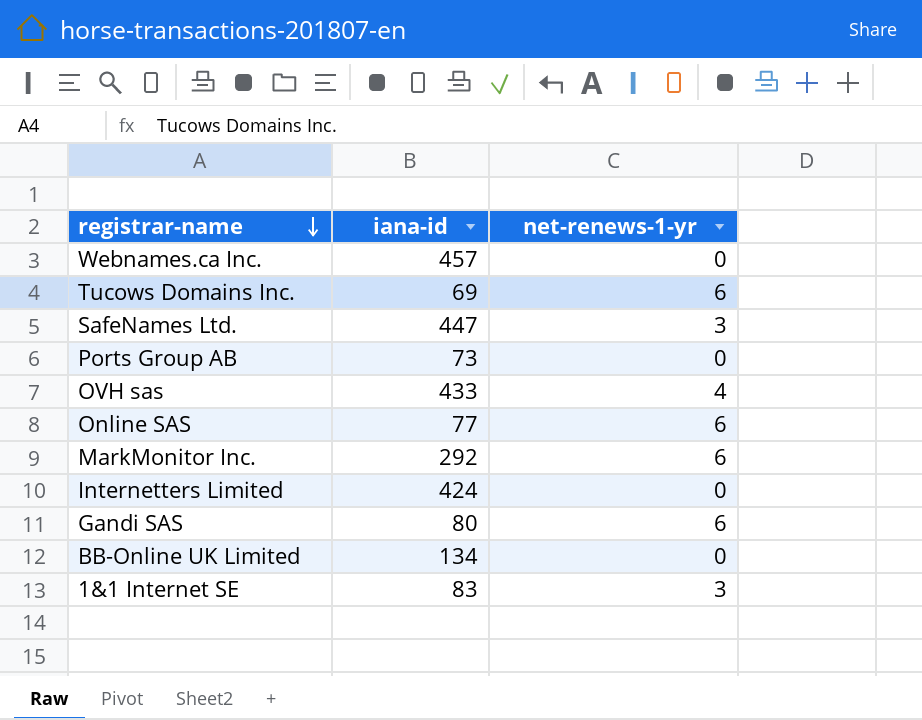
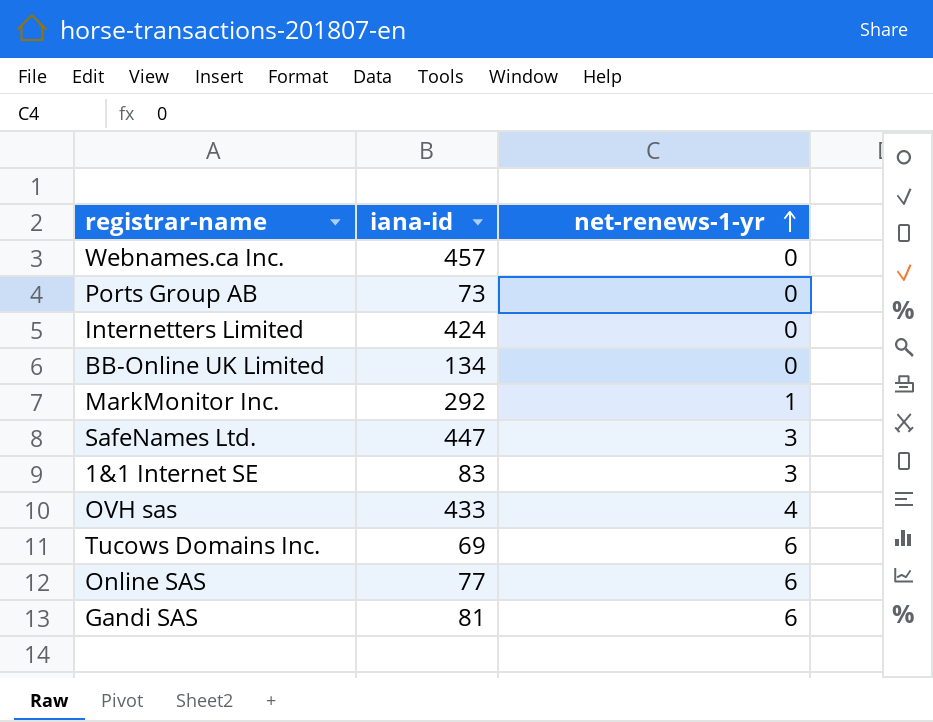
row order: registrar-name descending -> net-renews-1-yr ascending
MarkMonitor Inc. | net-renews-1-yr: 6 -> 1
Gandi SAS | iana-id: 80 -> 81

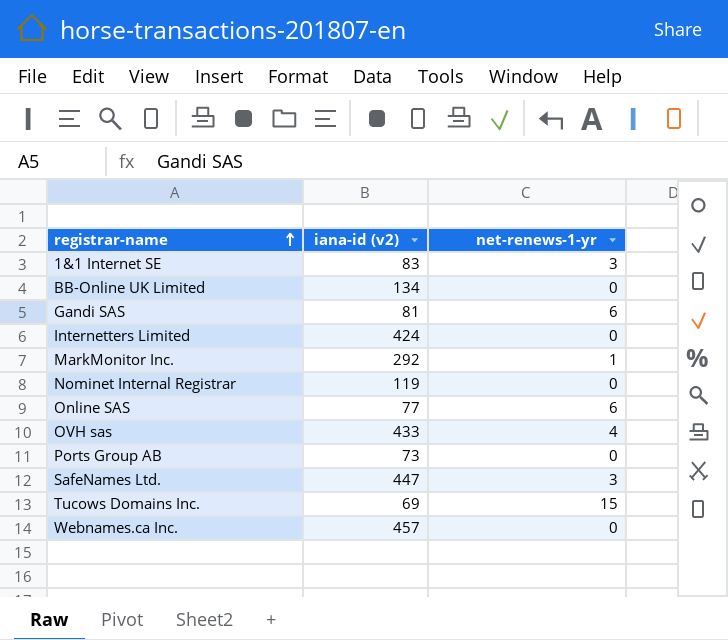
row order: net-renews-1-yr ascending -> registrar-name ascending
column name: iana-id -> iana-id (v2)
row Nominet Internal Registrar: none -> 119 | 0
Tucows Domains Inc. | net-renews-1-yr: 6 -> 15

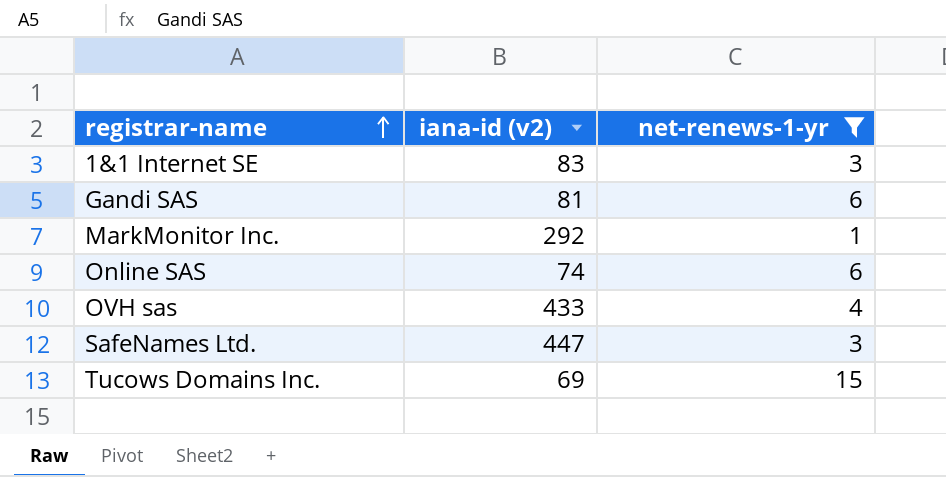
filter: none -> net-renews-1-yr != 0
Online SAS | iana-id (v2): 77 -> 74

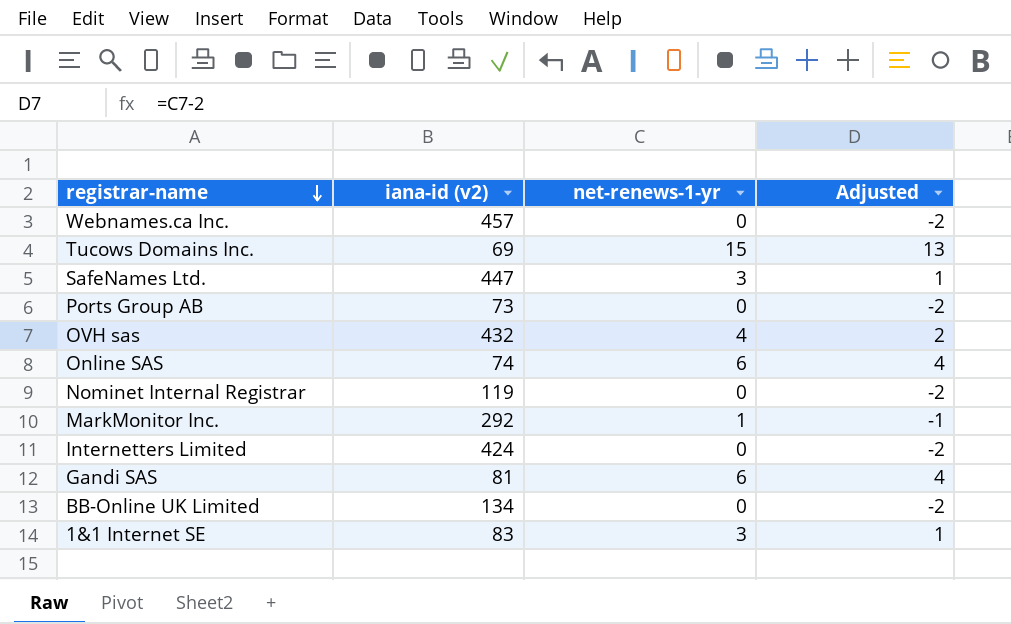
filter: net-renews-1-yr != 0 -> none
row order: registrar-name ascending -> registrar-name descending
column Adjusted | formula: none -> [net-renews-1-yr] - 2
OVH sas | iana-id (v2): 433 -> 432

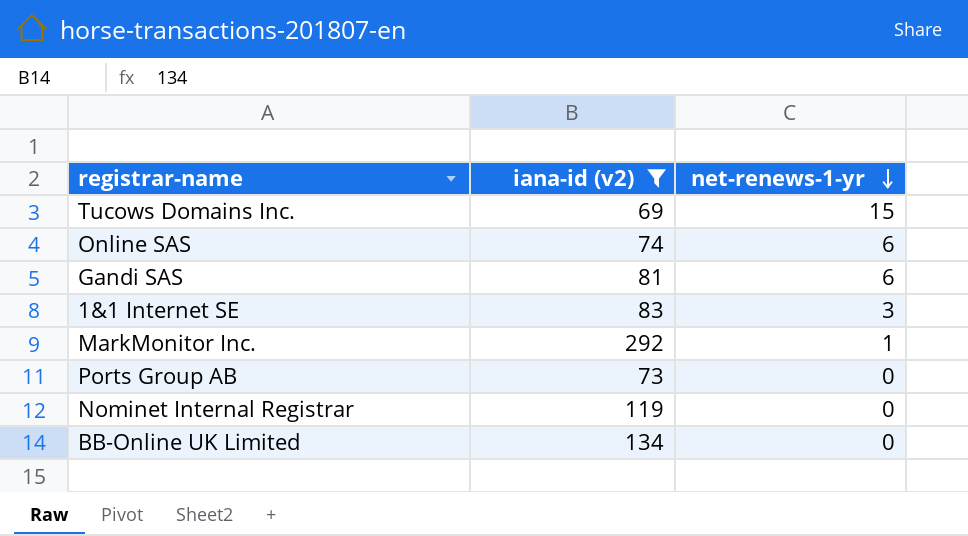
filter: none -> iana-id (v2) <= 292
row order: registrar-name descending -> net-renews-1-yr descending
column Adjusted | formula: [net-renews-1-yr] - 2 -> none

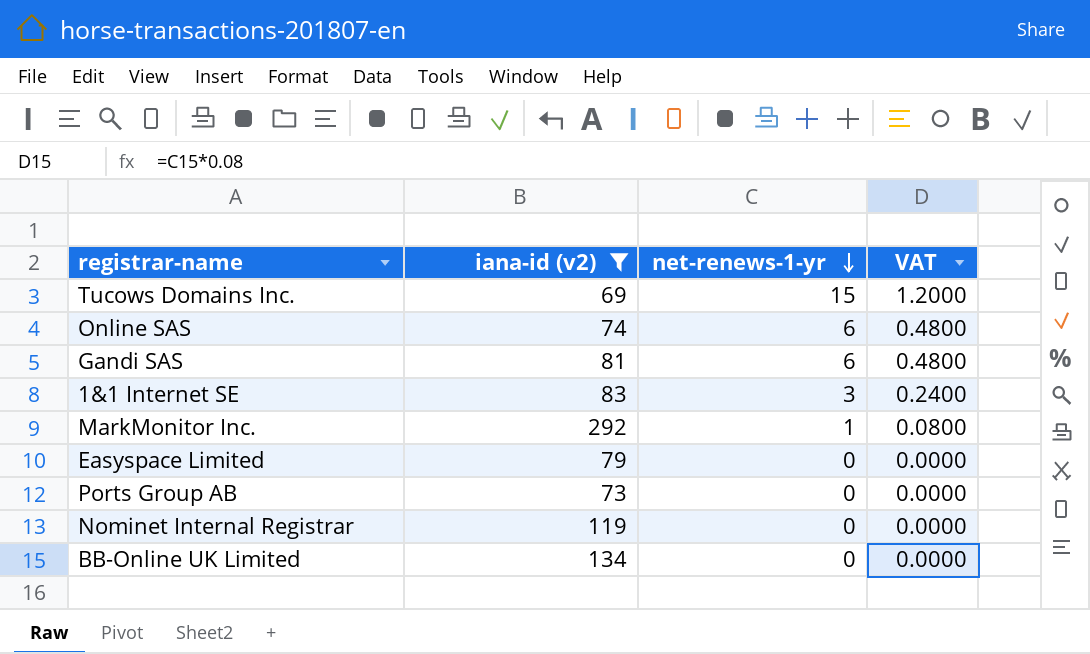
column VAT | formula: none -> [net-renews-1-yr] * 0.08
row Easyspace Limited: none -> 79 | 0 | 0.0000

